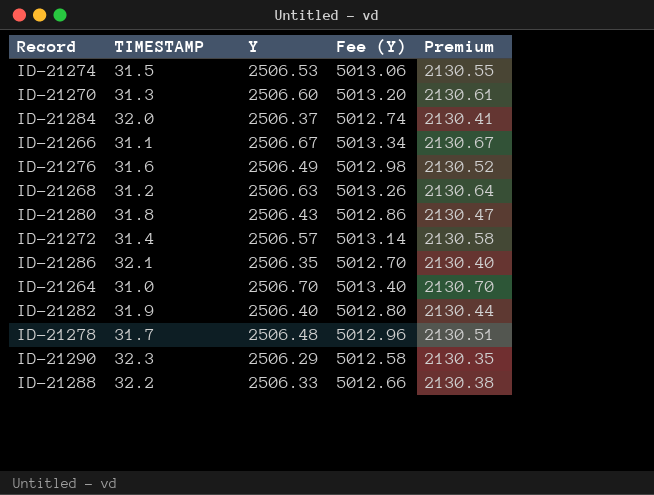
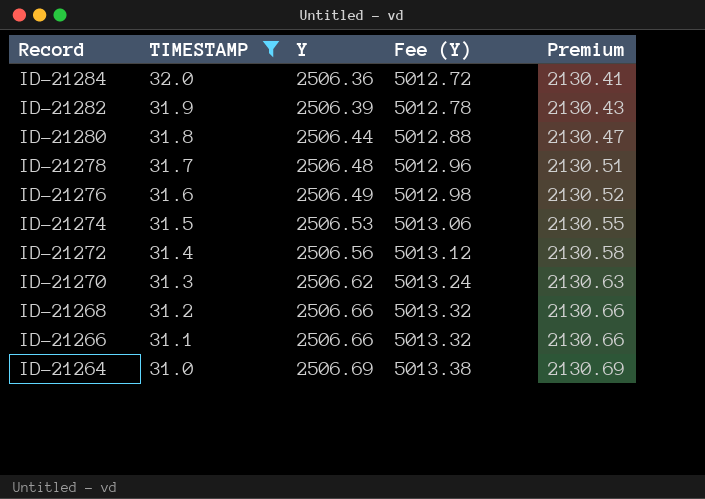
filter: none -> TIMESTAMP <= 32.0
row order: none -> Record descending
ID-21284 | Y: 2506.37 -> 2506.36
ID-21284 | Fee (Y): 5012.74 -> 5012.72
ID-21282 | Y: 2506.40 -> 2506.39
ID-21282 | Fee (Y): 5012.80 -> 5012.78
ID-21282 | Premium: 2130.44 -> 2130.43
ID-21280 | Y: 2506.43 -> 2506.44
ID-21280 | Fee (Y): 5012.86 -> 5012.88
ID-21272 | Y: 2506.57 -> 2506.56
ID-21272 | Fee (Y): 5013.14 -> 5013.12
ID-21270 | Y: 2506.60 -> 2506.62
ID-21270 | Fee (Y): 5013.20 -> 5013.24
ID-21270 | Premium: 2130.61 -> 2130.63
ID-21268 | Y: 2506.63 -> 2506.66
ID-21268 | Fee (Y): 5013.26 -> 5013.32
ID-21268 | Premium: 2130.64 -> 2130.66
ID-21266 | Y: 2506.67 -> 2506.66
ID-21266 | Fee (Y): 5013.34 -> 5013.32
ID-21266 | Premium: 2130.67 -> 2130.66
ID-21264 | Y: 2506.70 -> 2506.69
ID-21264 | Fee (Y): 5013.40 -> 5013.38
ID-21264 | Premium: 2130.70 -> 2130.69

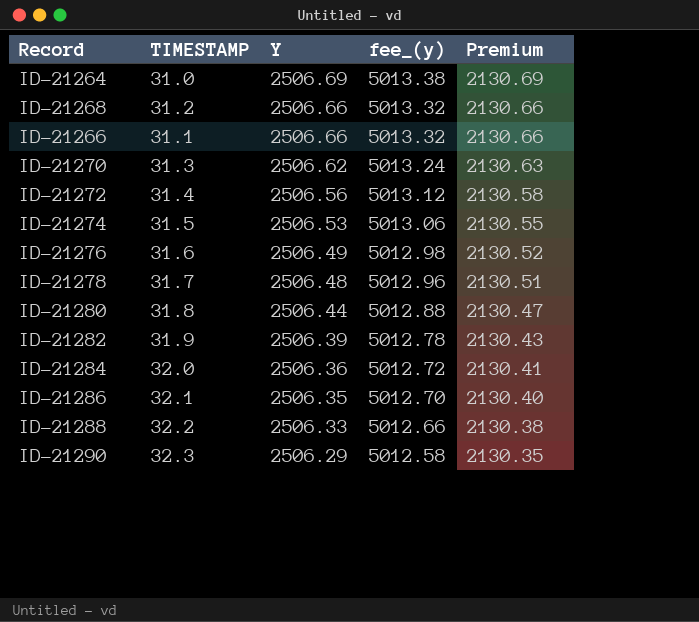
filter: TIMESTAMP <= 32.0 -> none
row order: Record descending -> Y descending
column name: Fee (Y) -> fee_(y)

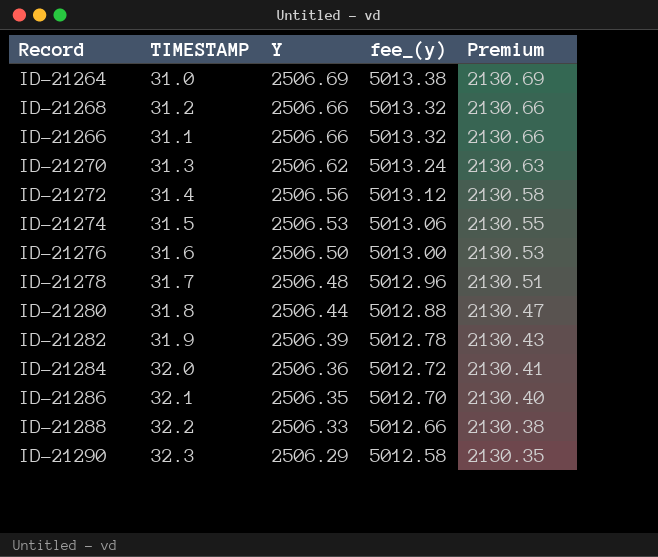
ID-21276 | Y: 2506.49 -> 2506.50
ID-21276 | fee_(y): 5012.98 -> 5013.00
ID-21276 | Premium: 2130.52 -> 2130.53

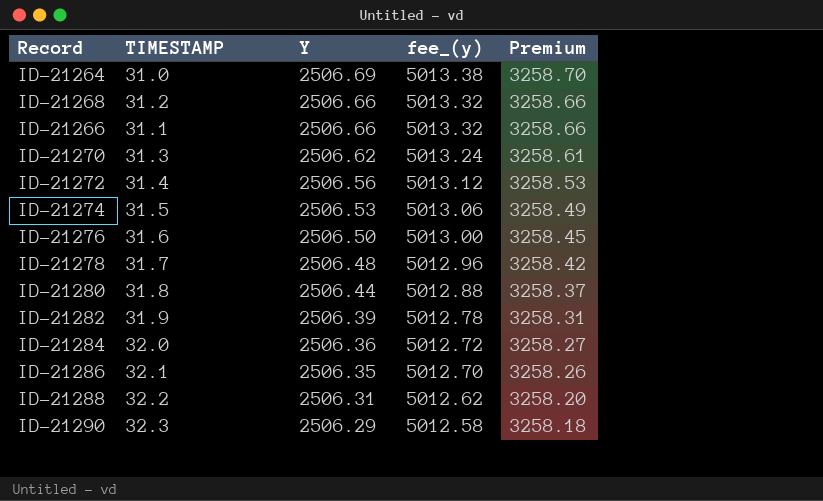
column Premium | formula: [Y] * 0.85 -> [Y] * 1.3
ID-21288 | Y: 2506.33 -> 2506.31
ID-21288 | fee_(y): 5012.66 -> 5012.62

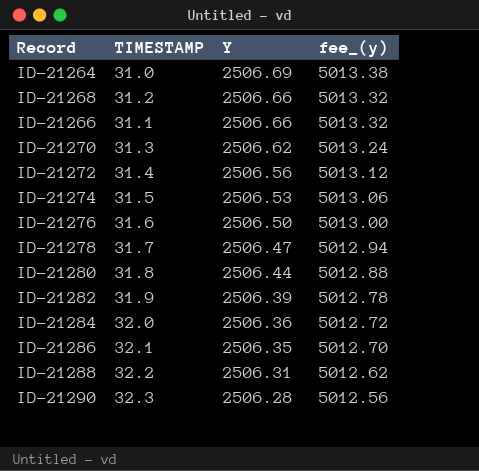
column Premium | formula: [Y] * 1.3 -> none
ID-21278 | Y: 2506.48 -> 2506.47
ID-21278 | fee_(y): 5012.96 -> 5012.94
ID-21290 | Y: 2506.29 -> 2506.28
ID-21290 | fee_(y): 5012.58 -> 5012.56

